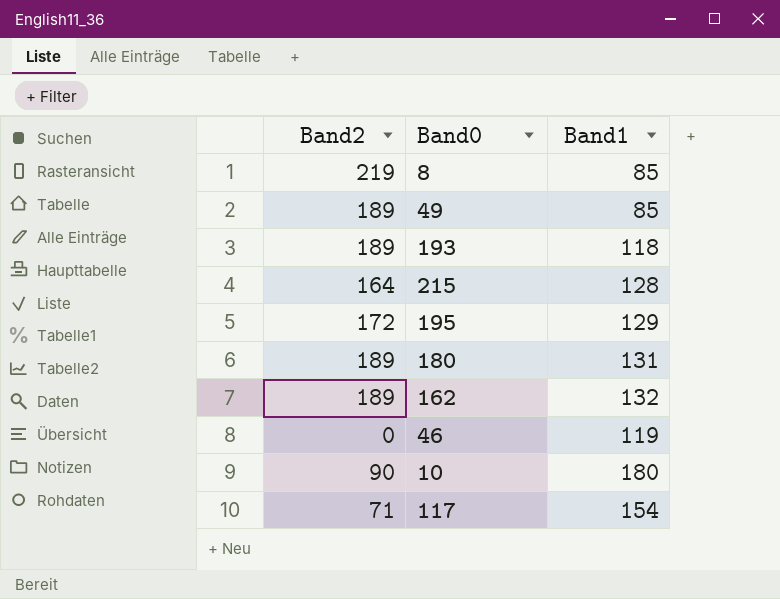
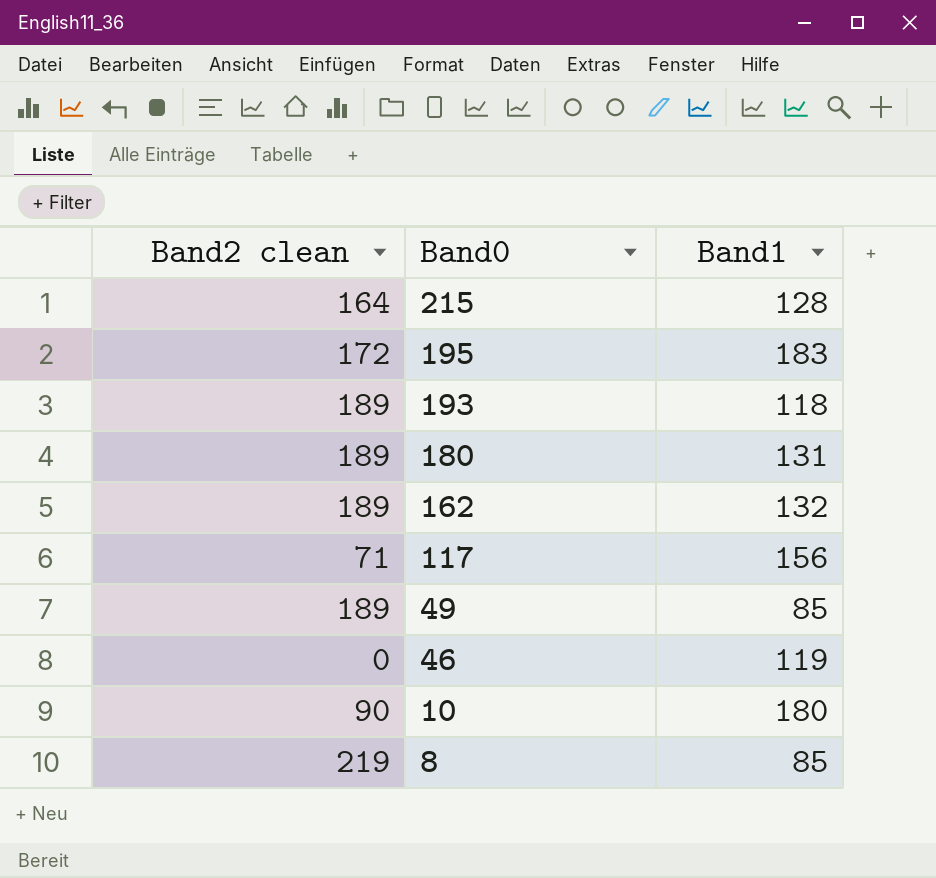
row order: none -> Band0 descending
column name: Band2 -> Band2 clean
195 | Band1: 129 -> 183
117 | Band1: 154 -> 156

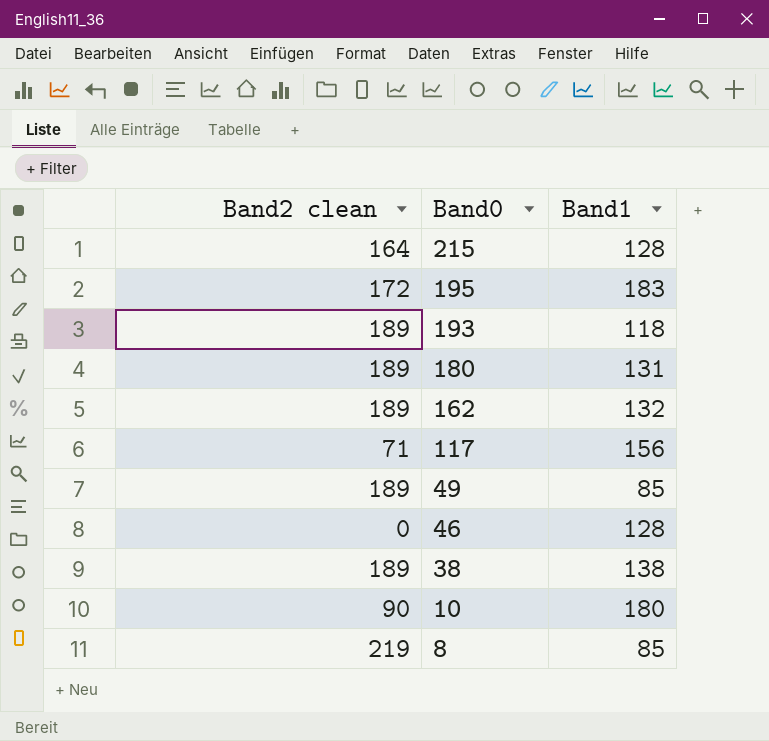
46 | Band1: 119 -> 128
row 38: none -> 189 | 138

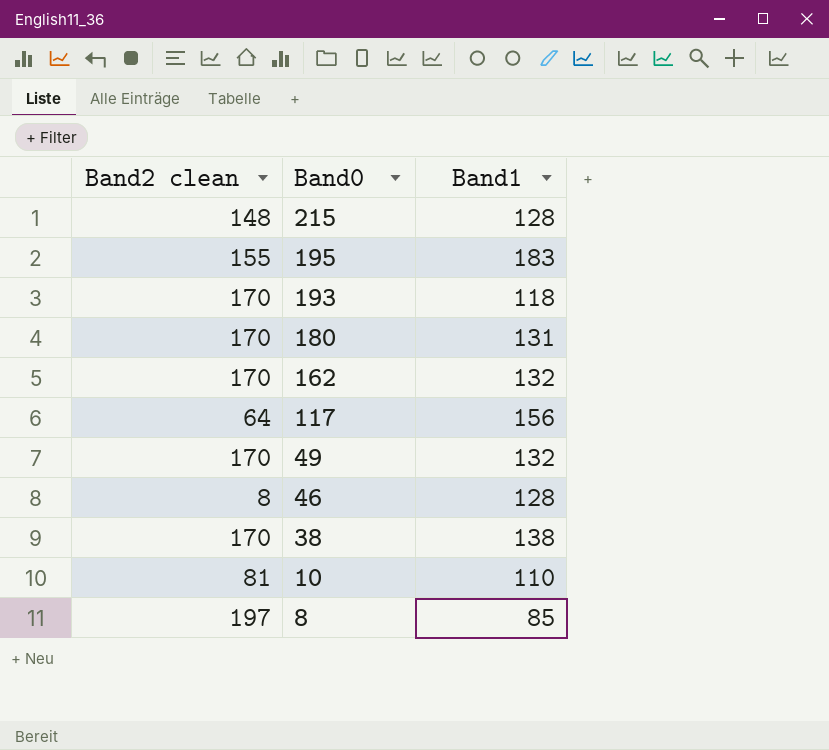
215 | Band2 clean: 164 -> 148
195 | Band2 clean: 172 -> 155
193 | Band2 clean: 189 -> 170
180 | Band2 clean: 189 -> 170
162 | Band2 clean: 189 -> 170
117 | Band2 clean: 71 -> 64
49 | Band2 clean: 189 -> 170
49 | Band1: 85 -> 132
46 | Band2 clean: 0 -> 8
38 | Band2 clean: 189 -> 170
10 | Band2 clean: 90 -> 81
10 | Band1: 180 -> 110
8 | Band2 clean: 219 -> 197

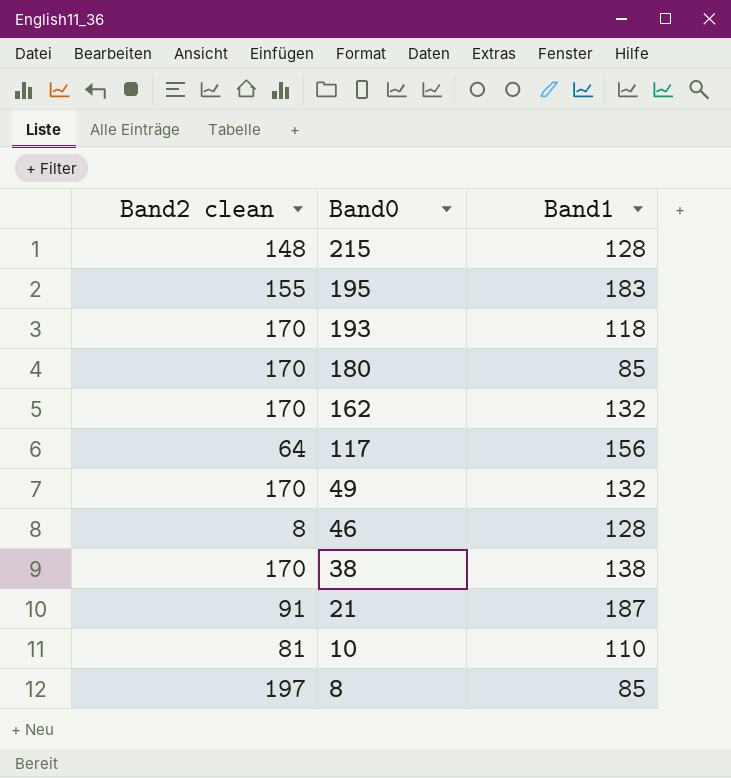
180 | Band1: 131 -> 85
row 21: none -> 91 | 187

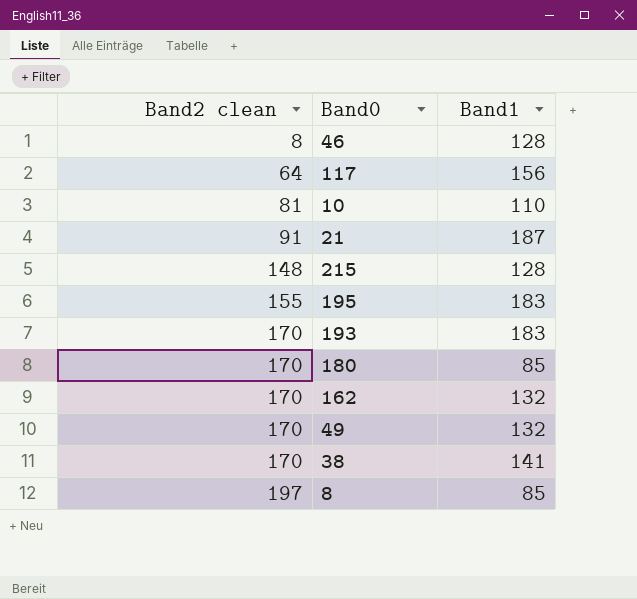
row order: Band0 descending -> Band2 clean ascending
193 | Band1: 118 -> 183
38 | Band1: 138 -> 141

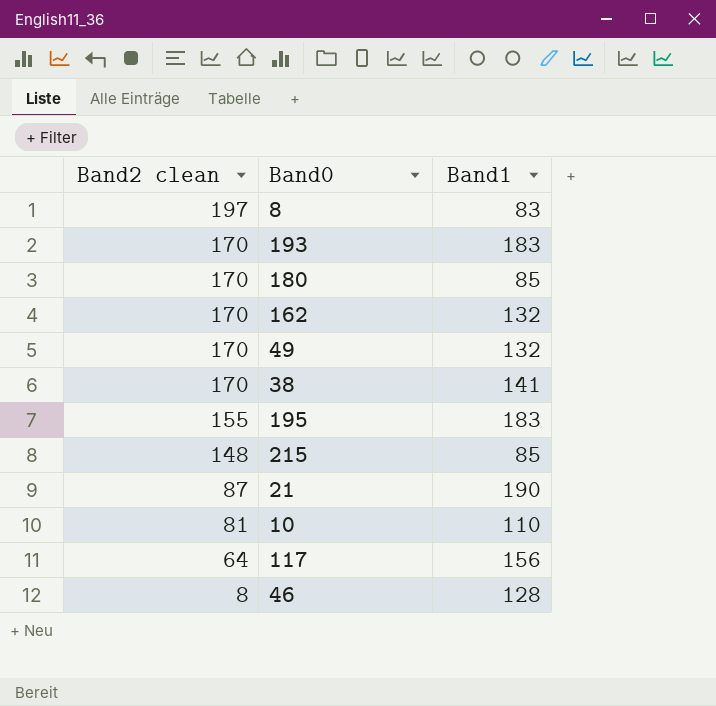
row order: Band2 clean ascending -> Band2 clean descending
8 | Band1: 85 -> 83
215 | Band1: 128 -> 85
21 | Band2 clean: 91 -> 87
21 | Band1: 187 -> 190

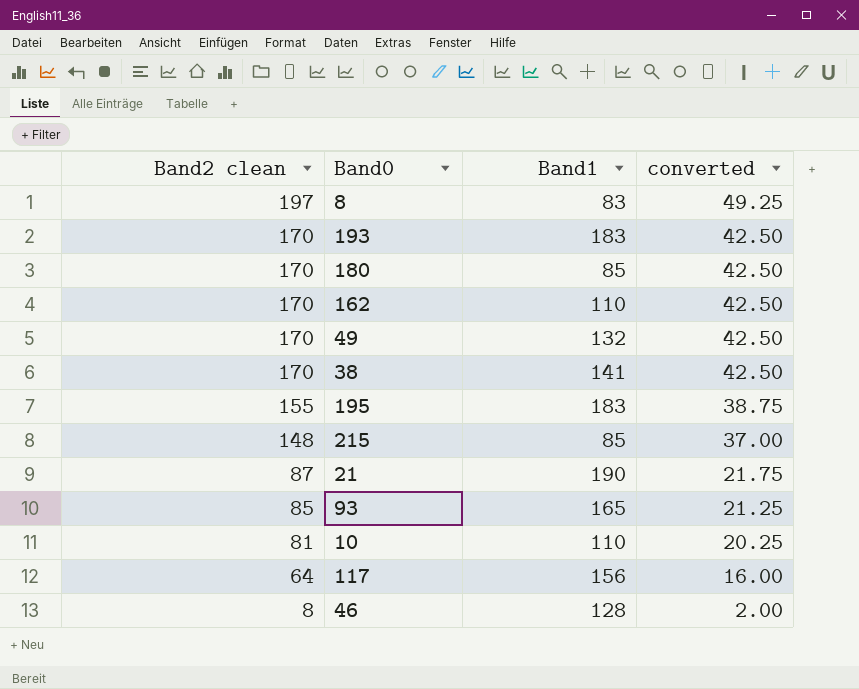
column converted | formula: none -> [Band2 clean] * 0.25
162 | Band1: 132 -> 110
row 93: none -> 85 | 165 | 21.25

